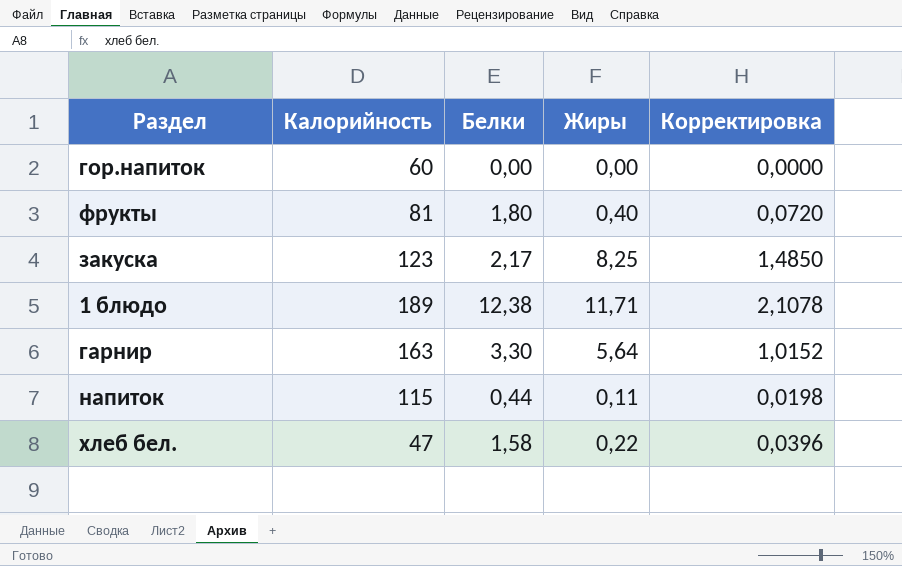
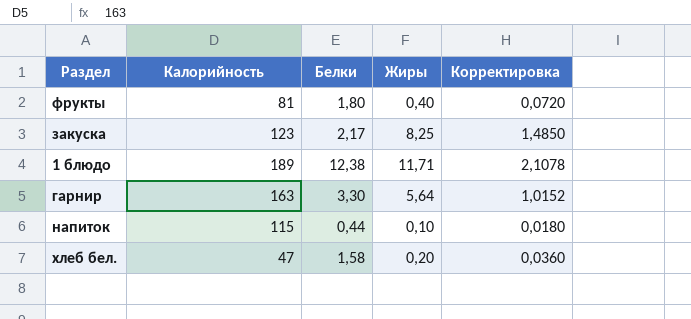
row гор.напиток: 60 | 0,00 | 0,00 | 0,0000 -> none
напиток | Жиры: 0,11 -> 0,10
напиток | Корректировка: 0,0198 -> 0,0180
хлеб бел. | Жиры: 0,22 -> 0,20
хлеб бел. | Корректировка: 0,0396 -> 0,0360

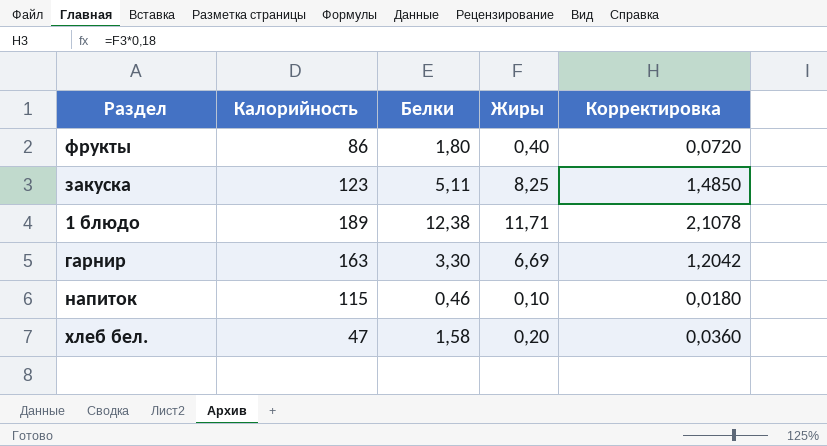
фрукты | Калорийность: 81 -> 86
закуска | Белки: 2,17 -> 5,11
гарнир | Жиры: 5,64 -> 6,69
гарнир | Корректировка: 1,0152 -> 1,2042
напиток | Белки: 0,44 -> 0,46

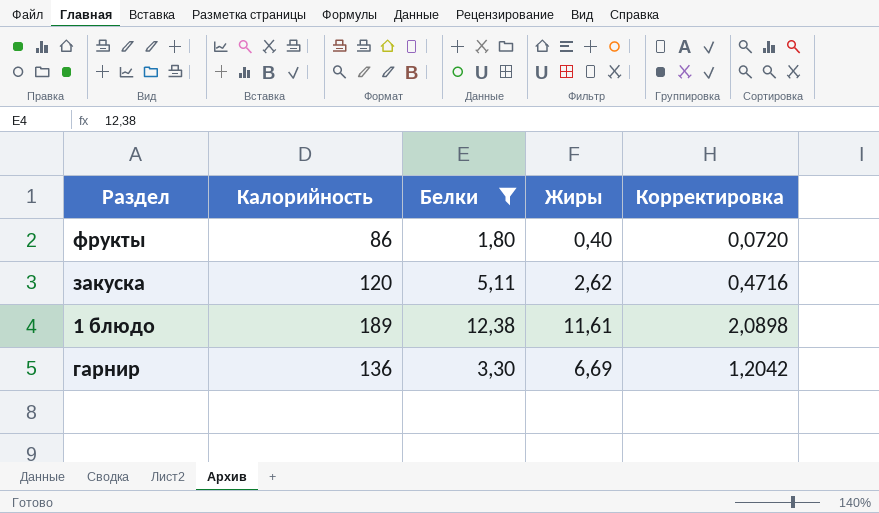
filter: none -> Белки >= 1,80
закуска | Калорийность: 123 -> 120
закуска | Жиры: 8,25 -> 2,62
закуска | Корректировка: 1,4850 -> 0,4716
1 блюдо | Жиры: 11,71 -> 11,61
1 блюдо | Корректировка: 2,1078 -> 2,0898
гарнир | Калорийность: 163 -> 136

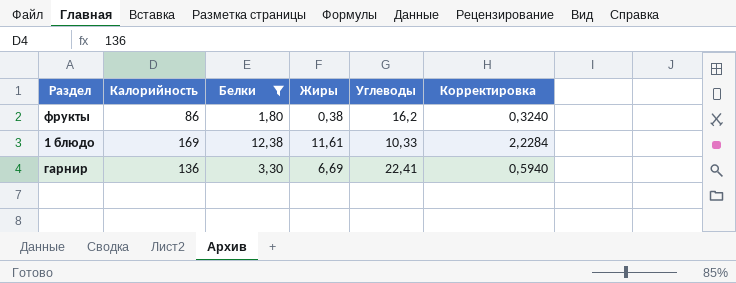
column Углеводы | position: none -> 5
column Корректировка | formula: [Жиры] * 0,18 -> [Белки] * 0,18
row закуска: 120 | 5,11 | 2,62 | 0,4716 -> none
фрукты | Жиры: 0,40 -> 0,38
1 блюдо | Калорийность: 189 -> 169

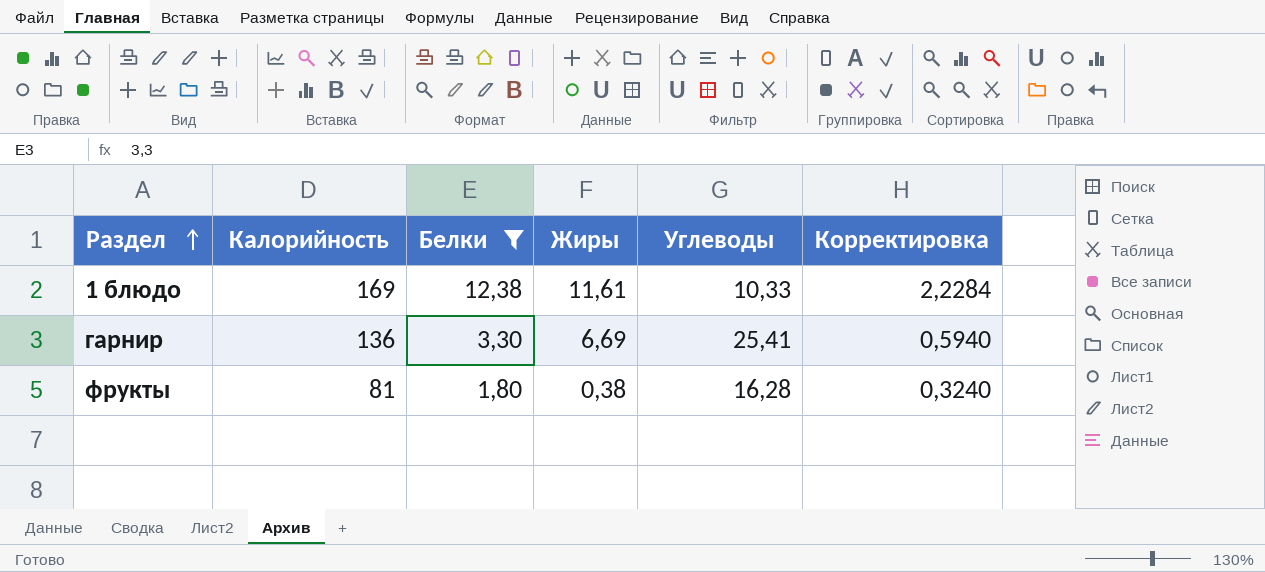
row order: none -> Раздел ascending
гарнир | Углеводы: 22,41 -> 25,41
фрукты | Калорийность: 86 -> 81
фрукты | Углеводы: 16,2 -> 16,28

